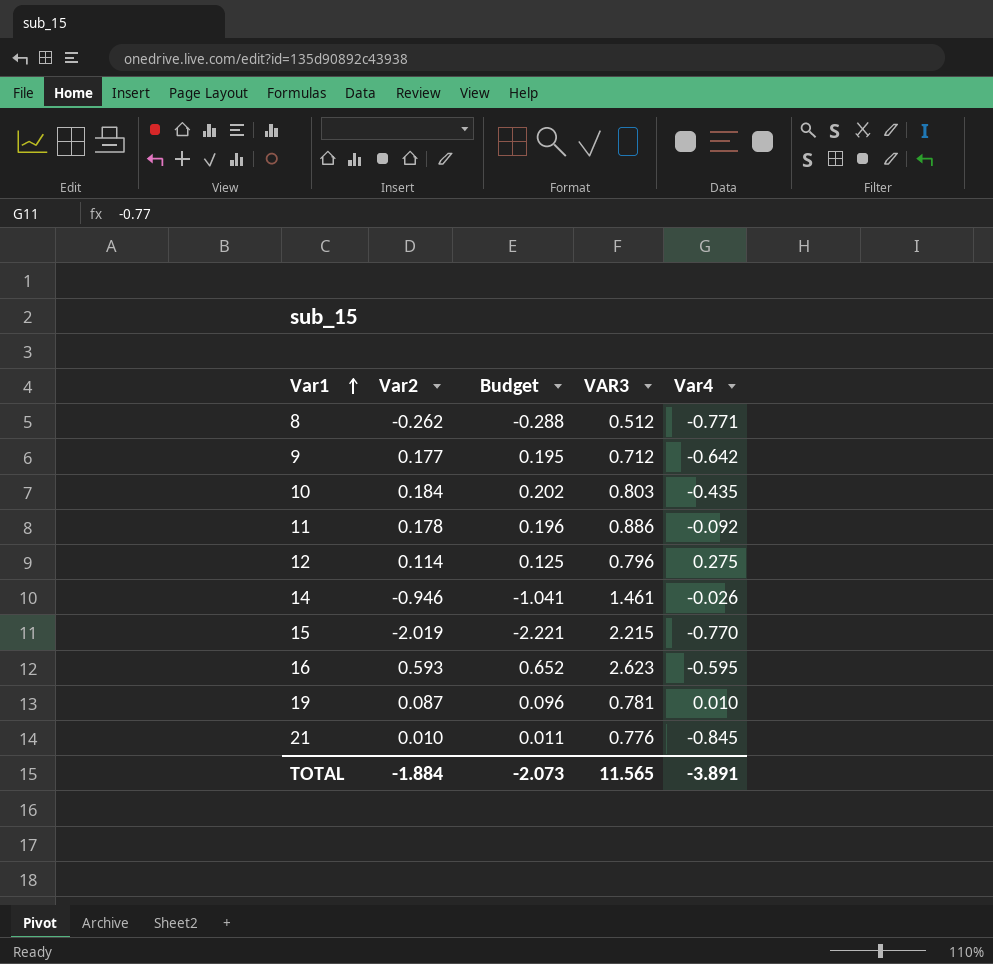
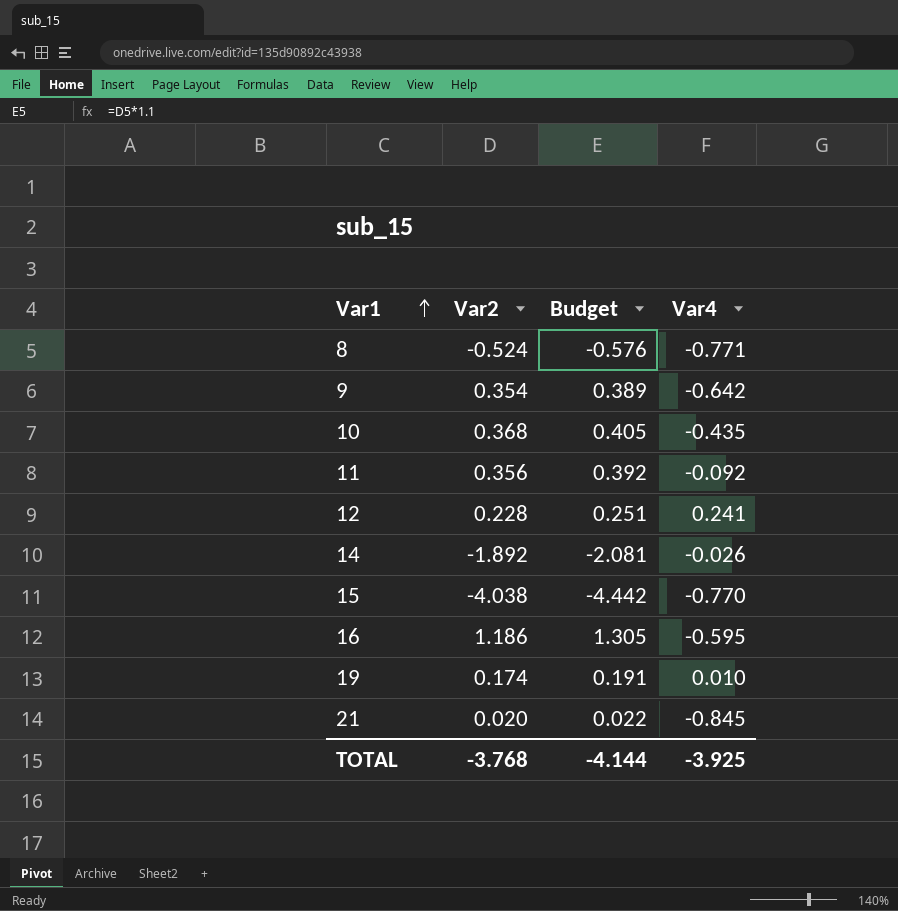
column VAR3 | position: 4 -> none
8 | Var2: -0.262 -> -0.524
8 | Budget: -0.288 -> -0.576
9 | Var2: 0.177 -> 0.354
9 | Budget: 0.195 -> 0.389
10 | Var2: 0.184 -> 0.368
10 | Budget: 0.202 -> 0.405
11 | Var2: 0.178 -> 0.356
11 | Budget: 0.196 -> 0.392
12 | Var2: 0.114 -> 0.228
12 | Budget: 0.125 -> 0.251
12 | Var4: 0.275 -> 0.241
14 | Var2: -0.946 -> -1.892
14 | Budget: -1.041 -> -2.081
15 | Var2: -2.019 -> -4.038
15 | Budget: -2.221 -> -4.442
16 | Var2: 0.593 -> 1.186
16 | Budget: 0.652 -> 1.305
19 | Var2: 0.087 -> 0.174
19 | Budget: 0.096 -> 0.191
21 | Var2: 0.010 -> 0.020
21 | Budget: 0.011 -> 0.022
TOTAL | Var2: -1.884 -> -3.768
TOTAL | Budget: -2.073 -> -4.144
TOTAL | Var4: -3.891 -> -3.925

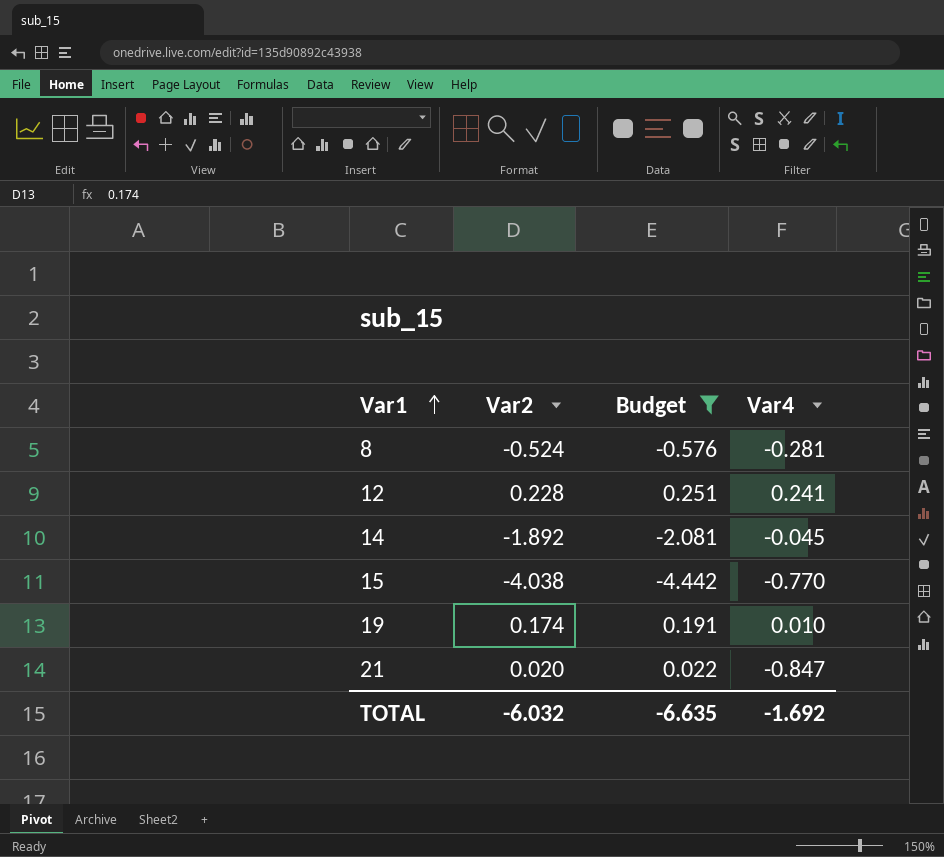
filter: none -> Budget <= 0.251
8 | Var4: -0.771 -> -0.281
14 | Var4: -0.026 -> -0.045
21 | Var4: -0.845 -> -0.847
TOTAL | Var2: -3.768 -> -6.032
TOTAL | Budget: -4.144 -> -6.635
TOTAL | Var4: -3.925 -> -1.692

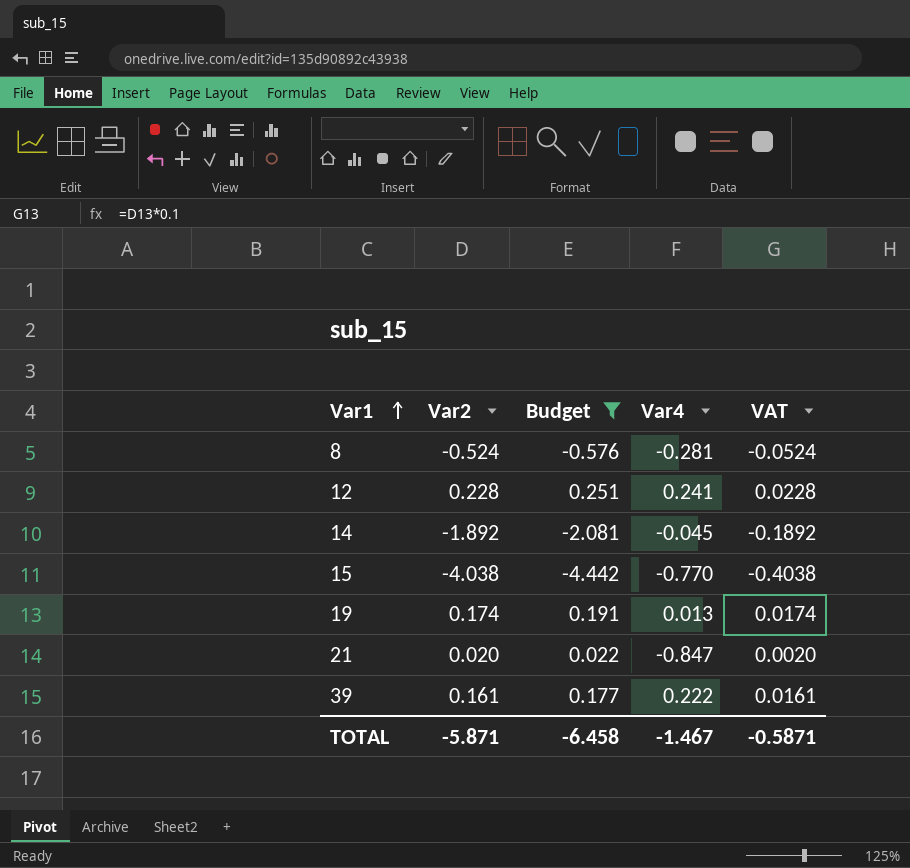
column VAT | formula: none -> [Var2] * 0.1
19 | Var4: 0.010 -> 0.013
row 39: none -> 0.161 | 0.177 | 0.222 | 0.0161
TOTAL | Var2: -6.032 -> -5.871
TOTAL | Budget: -6.635 -> -6.458
TOTAL | Var4: -1.692 -> -1.467

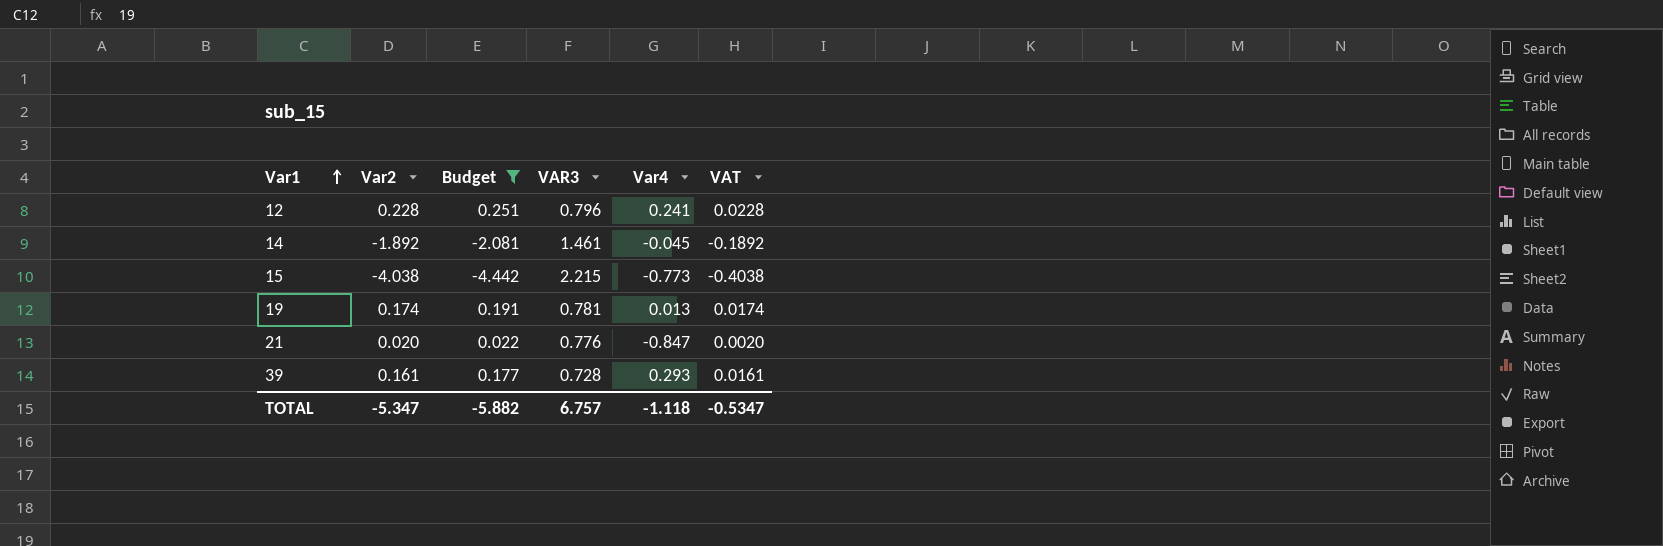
column VAR3 | position: none -> 4
row 8: -0.524 | -0.576 | -0.281 | -0.0524 -> none
15 | Var4: -0.770 -> -0.773
39 | Var4: 0.222 -> 0.293
TOTAL | Var2: -5.871 -> -5.347
TOTAL | Budget: -6.458 -> -5.882
TOTAL | Var4: -1.467 -> -1.118
TOTAL | VAT: -0.5871 -> -0.5347

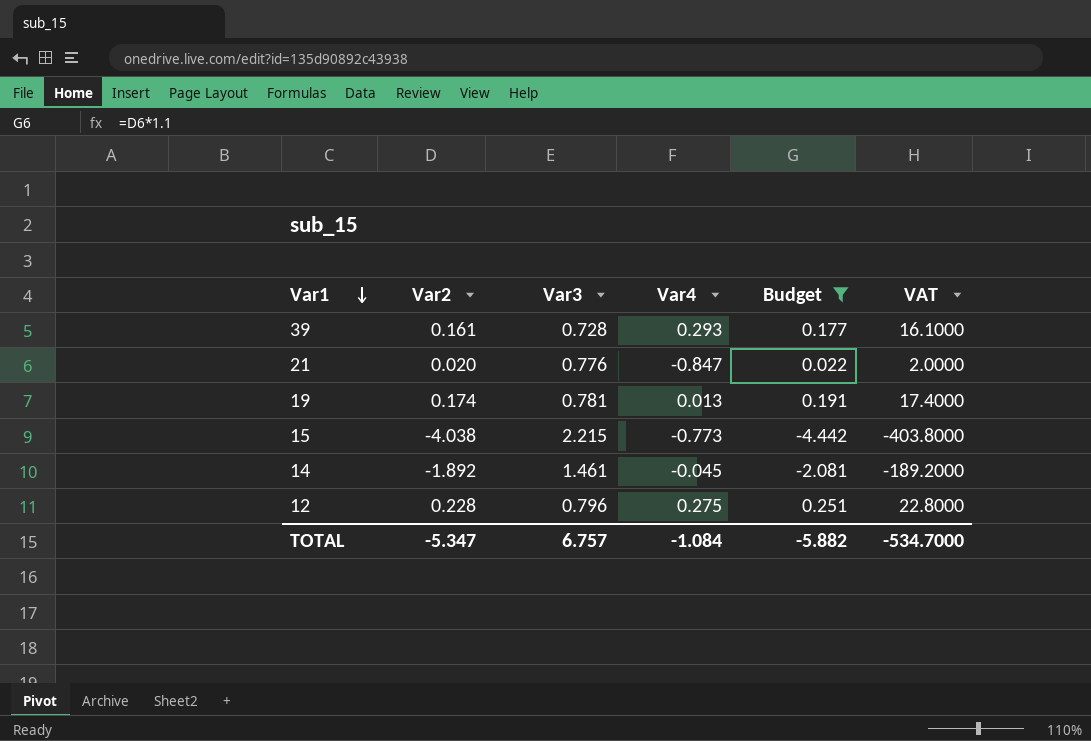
row order: Var1 ascending -> Var1 descending
column name: VAR3 -> Var3
column Budget | position: 3 -> 5
column VAT | formula: [Var2] * 0.1 -> [Var2] * 100
12 | Var4: 0.241 -> 0.275
TOTAL | Var4: -1.118 -> -1.084
TOTAL | VAT: -0.5347 -> -534.7000

